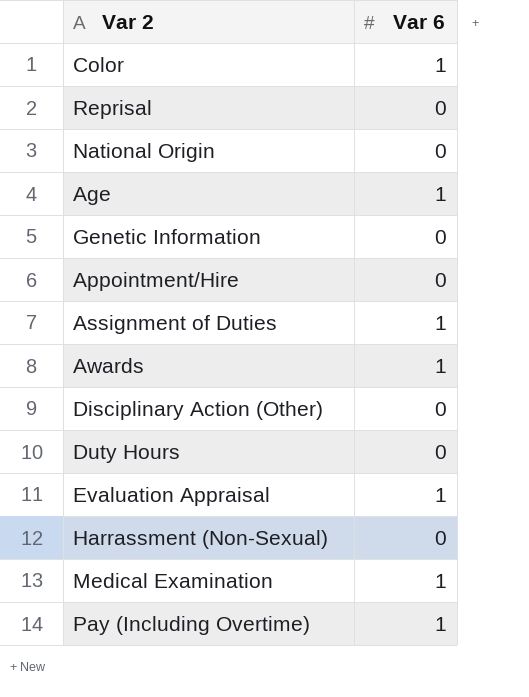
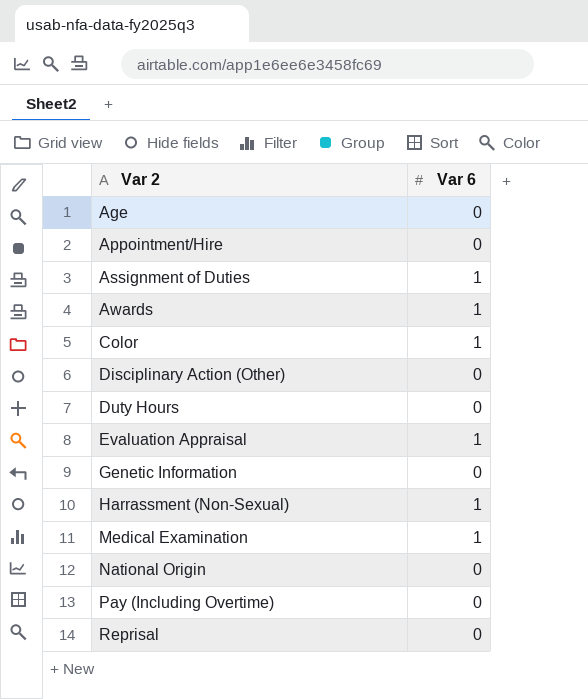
row order: none -> Var 2 ascending
Age | Var 6: 1 -> 0
Harrassment (Non-Sexual) | Var 6: 0 -> 1
Pay (Including Overtime) | Var 6: 1 -> 0

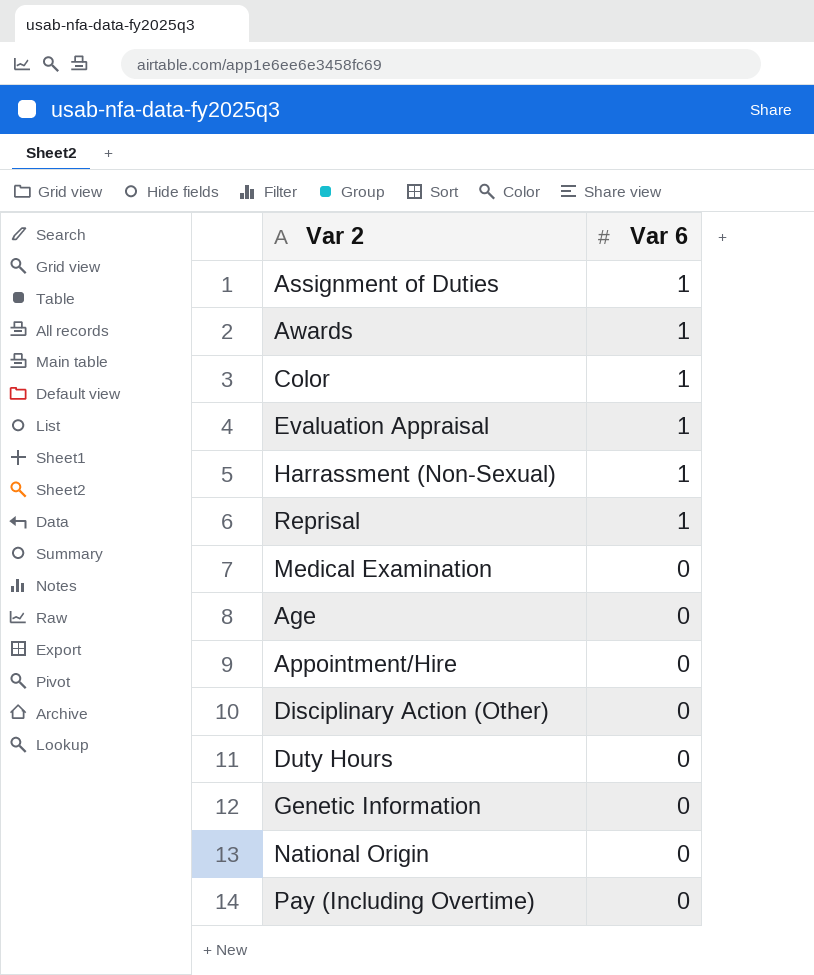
row order: Var 2 ascending -> Var 6 descending
Reprisal | Var 6: 0 -> 1
Medical Examination | Var 6: 1 -> 0

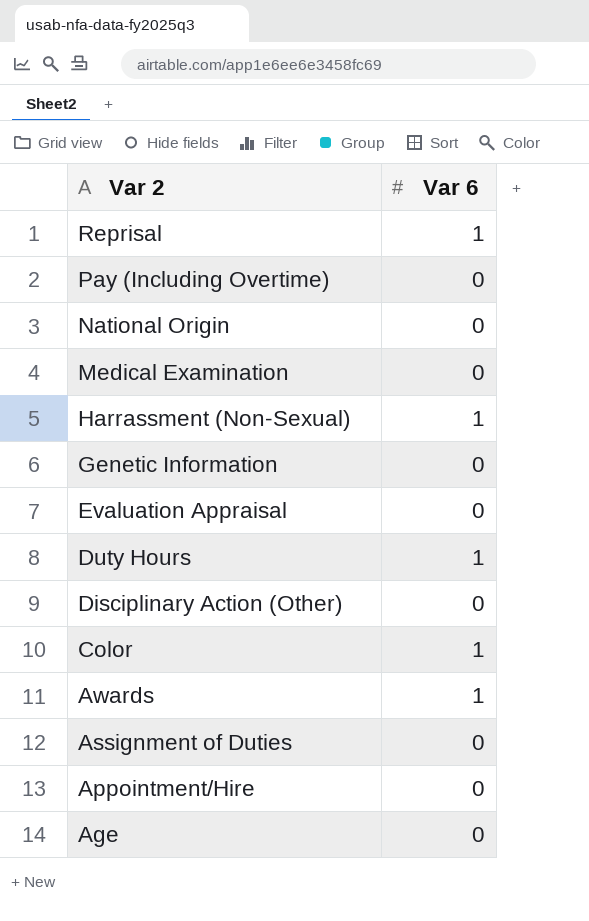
row order: Var 6 descending -> Var 2 descending
Evaluation Appraisal | Var 6: 1 -> 0
Duty Hours | Var 6: 0 -> 1
Assignment of Duties | Var 6: 1 -> 0

